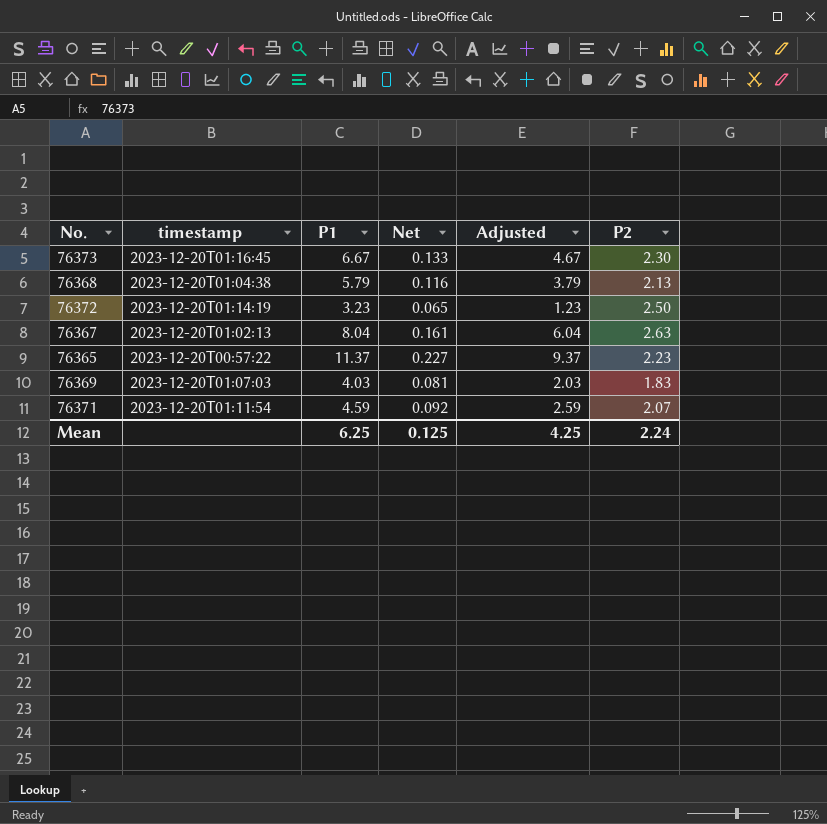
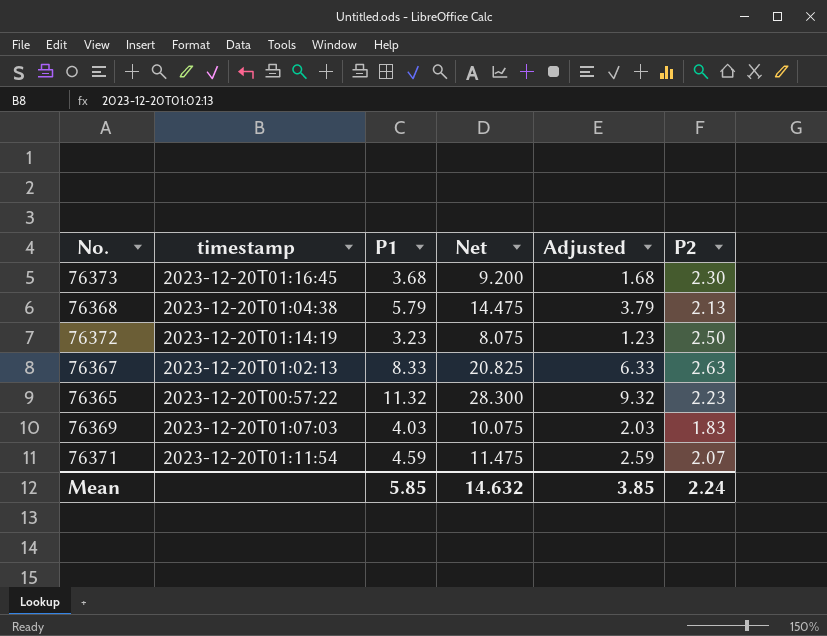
column Net | formula: [P1] * 0.02 -> [P1] * 2.5
76373 | P1: 6.67 -> 3.68
76373 | Adjusted: 4.67 -> 1.68
76367 | P1: 8.04 -> 8.33
76367 | Adjusted: 6.04 -> 6.33
76365 | P1: 11.37 -> 11.32
76365 | Adjusted: 9.37 -> 9.32
Mean | P1: 6.25 -> 5.85
Mean | Net: 0.125 -> 14.632
Mean | Adjusted: 4.25 -> 3.85

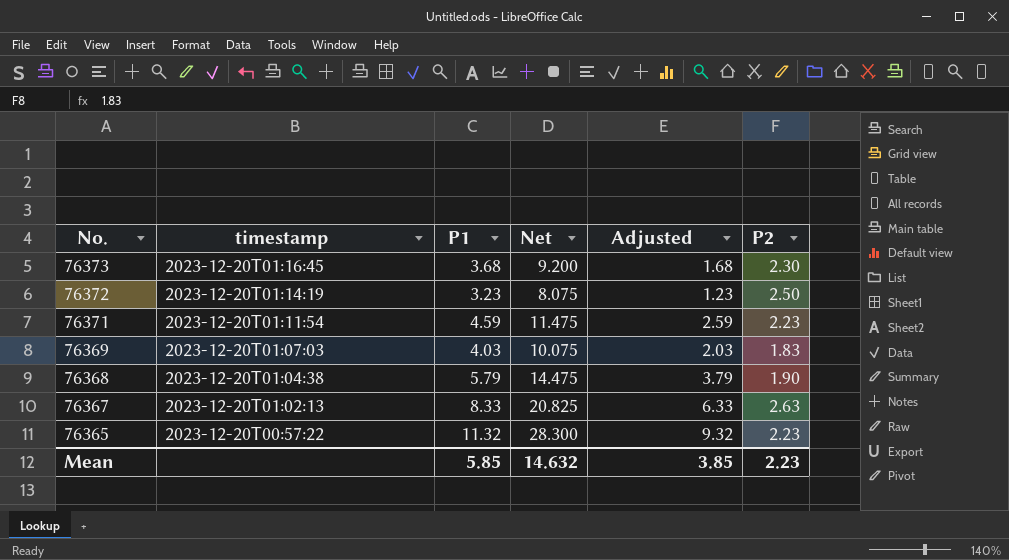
row order: none -> No. descending
76371 | P2: 2.07 -> 2.23
76368 | P2: 2.13 -> 1.90
Mean | P2: 2.24 -> 2.23

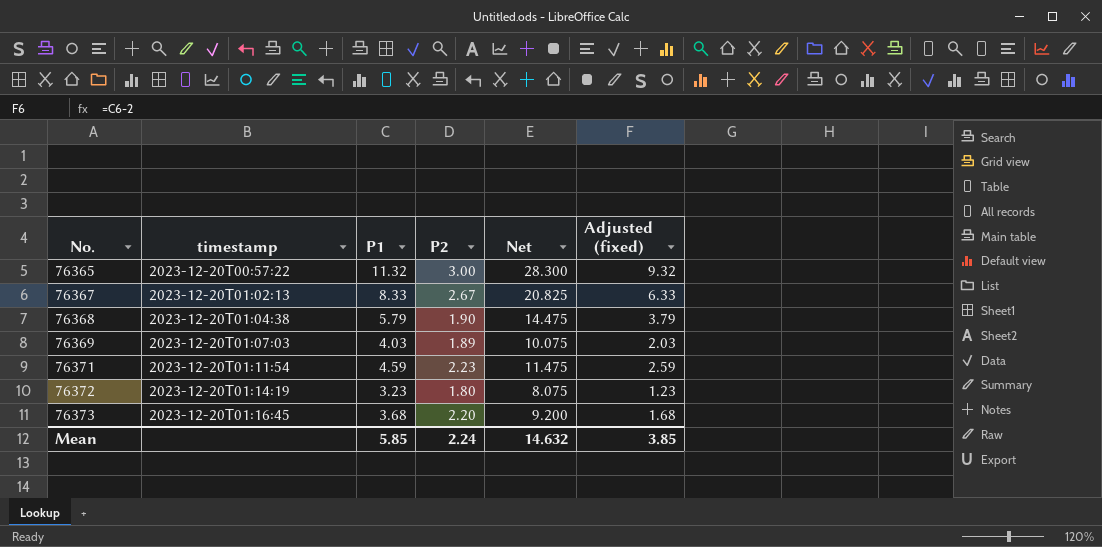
row order: No. descending -> No. ascending
column P2 | position: 6 -> 4
column name: Adjusted -> Adjusted (fixed)
76365 | P2: 2.23 -> 3.00
76367 | P2: 2.63 -> 2.67
76369 | P2: 1.83 -> 1.89
76372 | P2: 2.50 -> 1.80
76373 | P2: 2.30 -> 2.20
Mean | P2: 2.23 -> 2.24

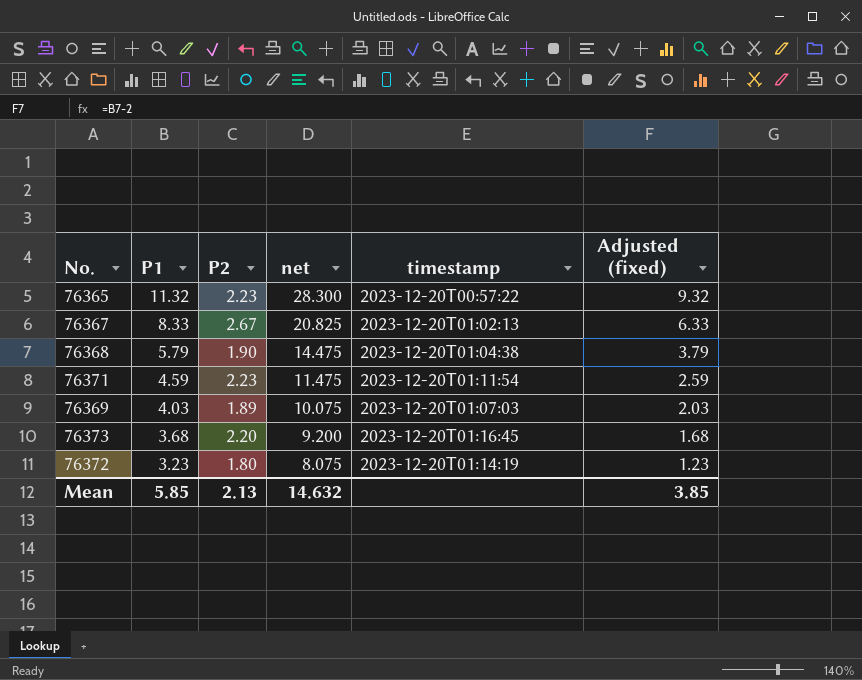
row order: No. ascending -> P1 descending
column name: Net -> net
column timestamp | position: 2 -> 5
76365 | P2: 3.00 -> 2.23
Mean | P2: 2.24 -> 2.13

